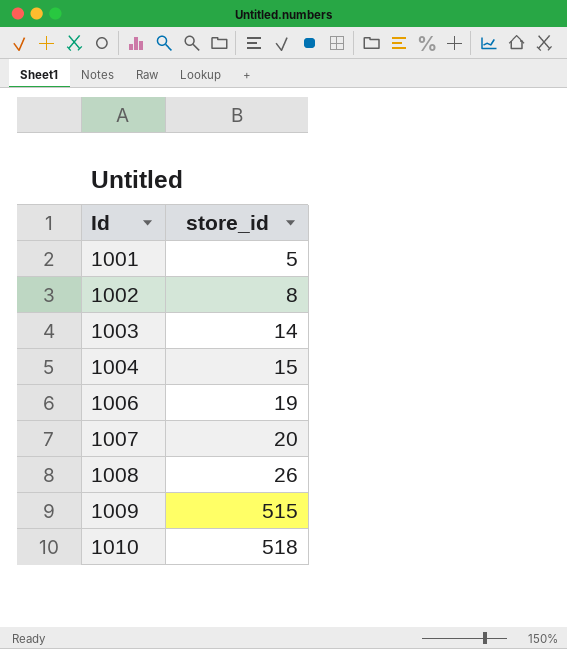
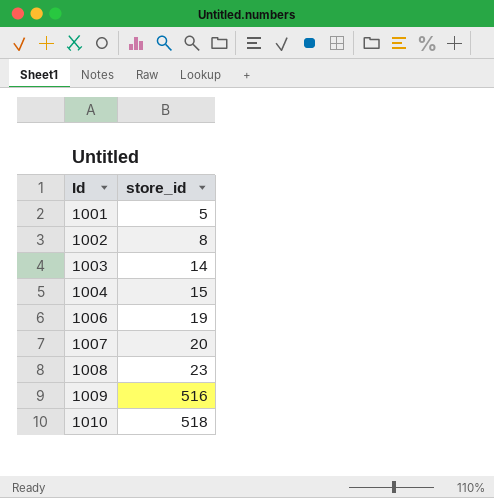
1008 | store_id: 26 -> 23
1009 | store_id: 515 -> 516

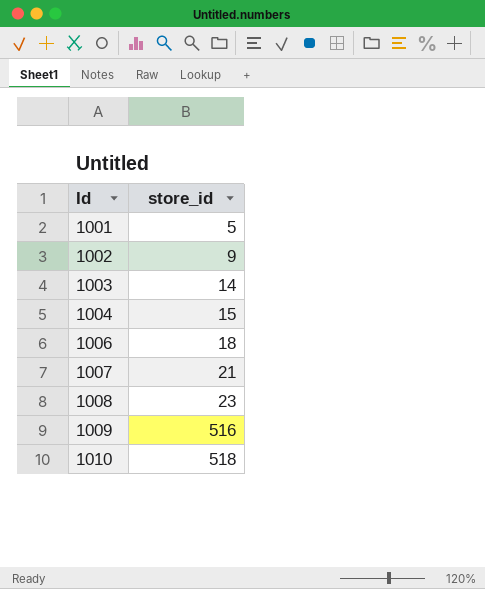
1002 | store_id: 8 -> 9
1006 | store_id: 19 -> 18
1007 | store_id: 20 -> 21

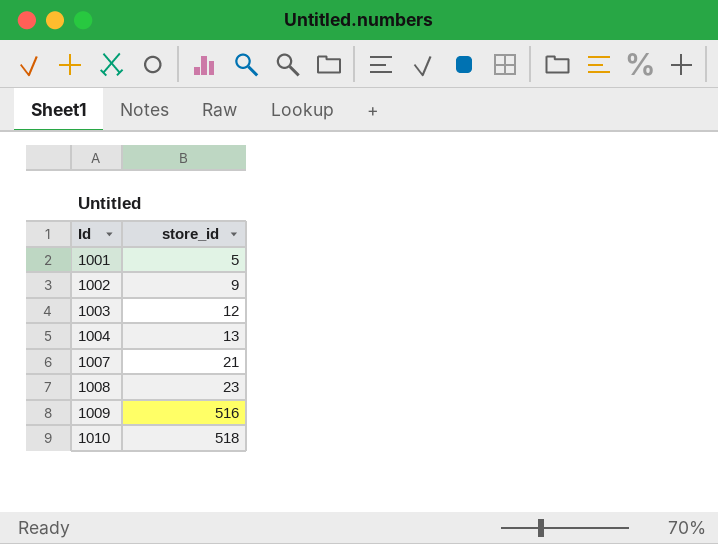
row 1006: 18 -> none
1003 | store_id: 14 -> 12
1004 | store_id: 15 -> 13

